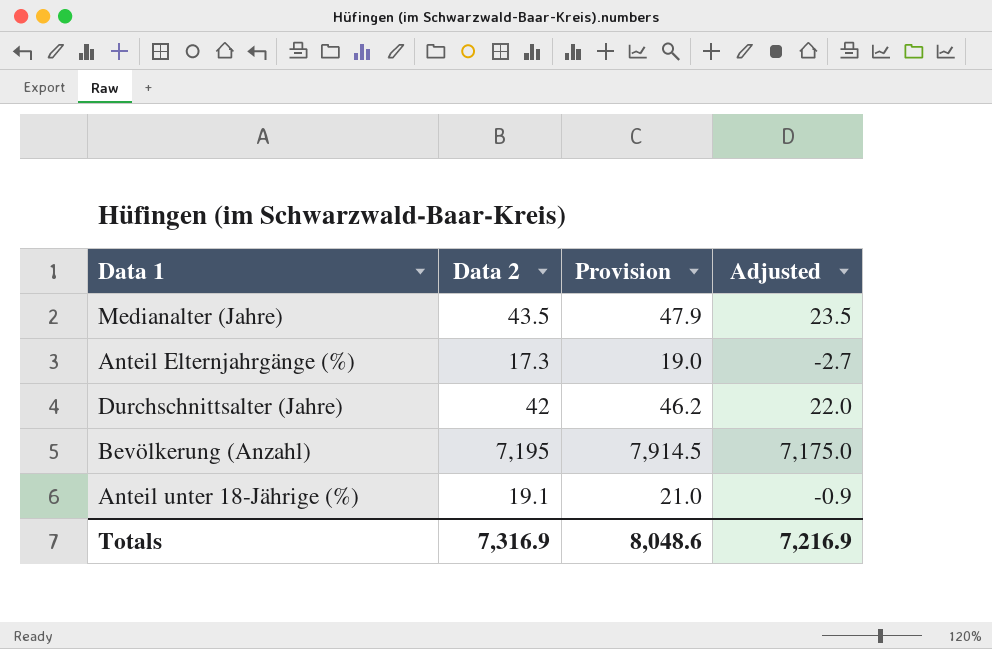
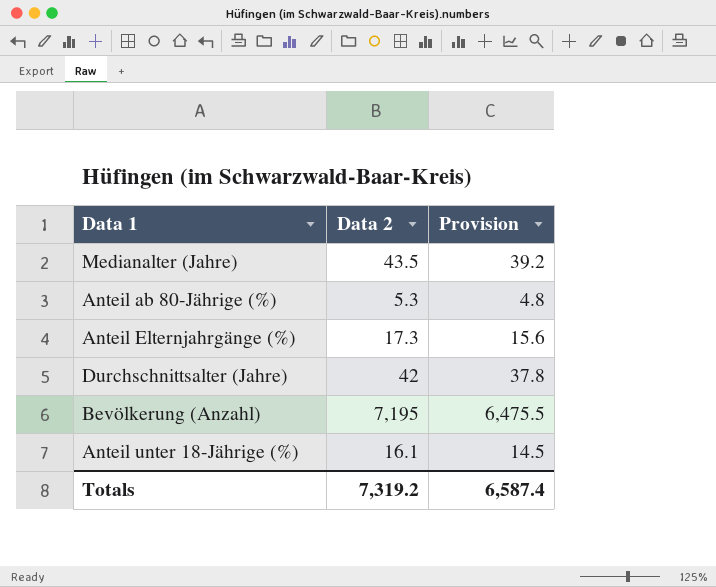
column Adjusted | formula: [Data 2] - 20 -> none
column Provision | formula: [Data 2] * 1.1 -> [Data 2] * 0.9
row Anteil ab 80-Jährige (%): none -> 5.3 | 4.8
Anteil unter 18-Jährige (%) | Data 2: 19.1 -> 16.1
Totals | Data 2: 7,316.9 -> 7,319.2
Totals | Provision: 8,048.6 -> 6,587.4

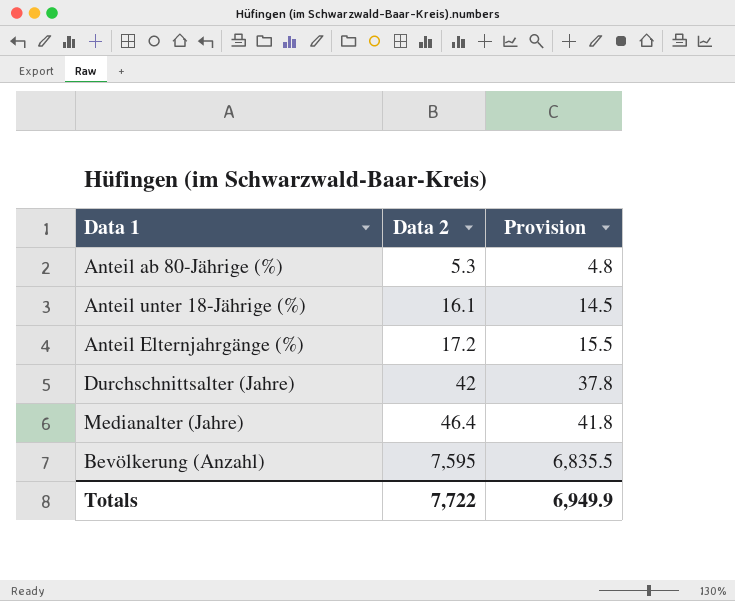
row order: none -> Data 2 ascending
Anteil Elternjahrgänge (%) | Data 2: 17.3 -> 17.2
Anteil Elternjahrgänge (%) | Provision: 15.6 -> 15.5
Medianalter (Jahre) | Data 2: 43.5 -> 46.4
Medianalter (Jahre) | Provision: 39.2 -> 41.8
Bevölkerung (Anzahl) | Data 2: 7,195 -> 7,595
Bevölkerung (Anzahl) | Provision: 6,475.5 -> 6,835.5
Totals | Data 2: 7,319.2 -> 7,722
Totals | Provision: 6,587.4 -> 6,949.9

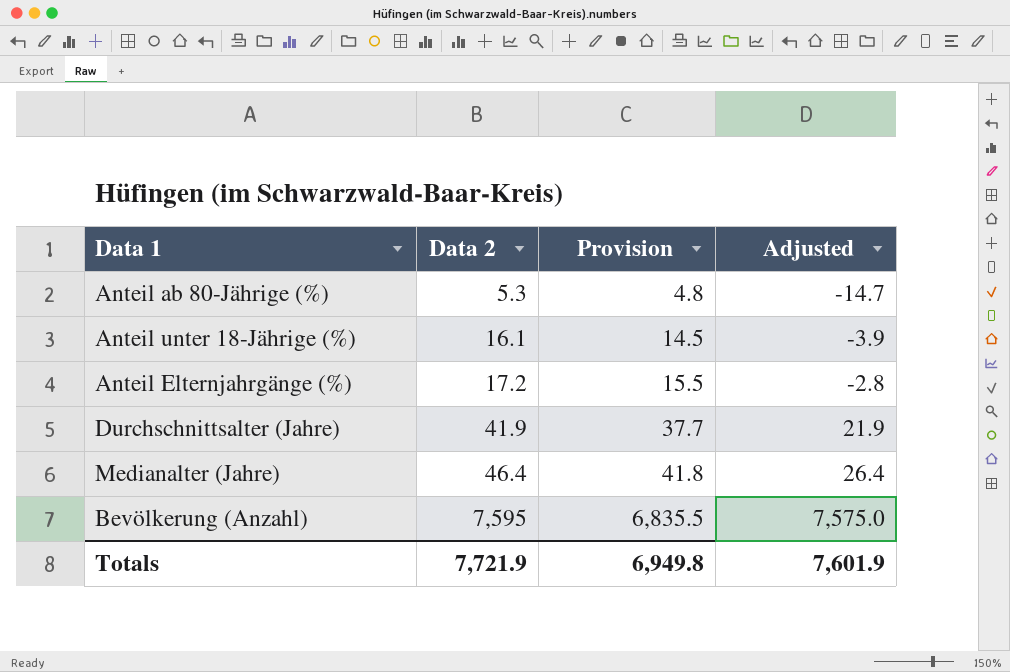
column Adjusted | formula: none -> [Data 2] - 20
Durchschnittsalter (Jahre) | Data 2: 42 -> 41.9
Durchschnittsalter (Jahre) | Provision: 37.8 -> 37.7
Totals | Data 2: 7,722 -> 7,721.9
Totals | Provision: 6,949.9 -> 6,949.8

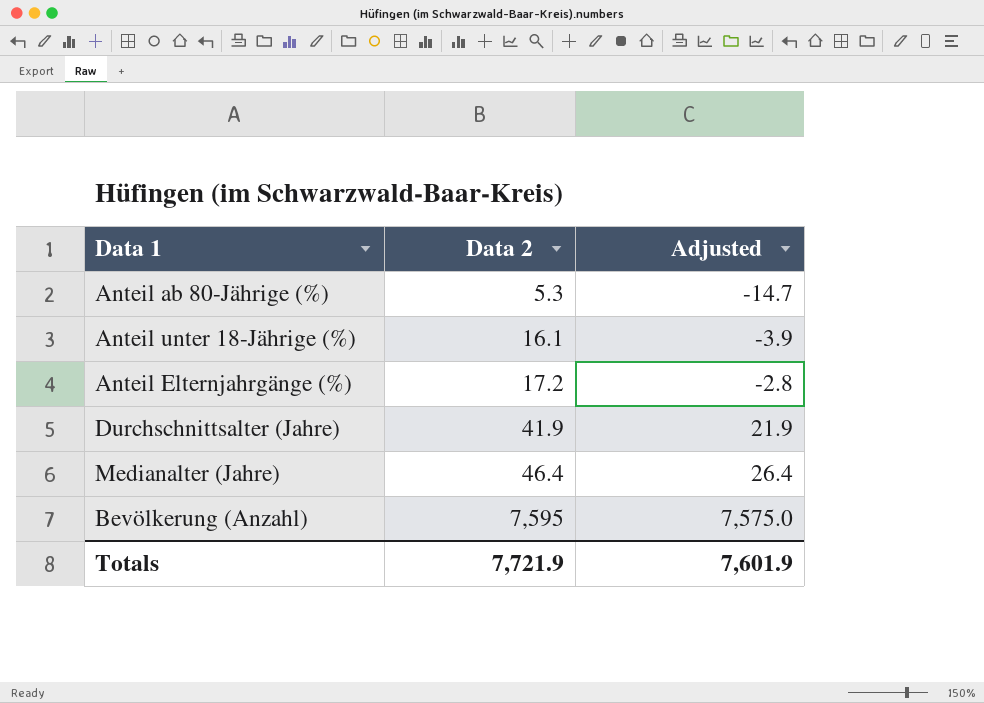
column Provision | formula: [Data 2] * 0.9 -> none

